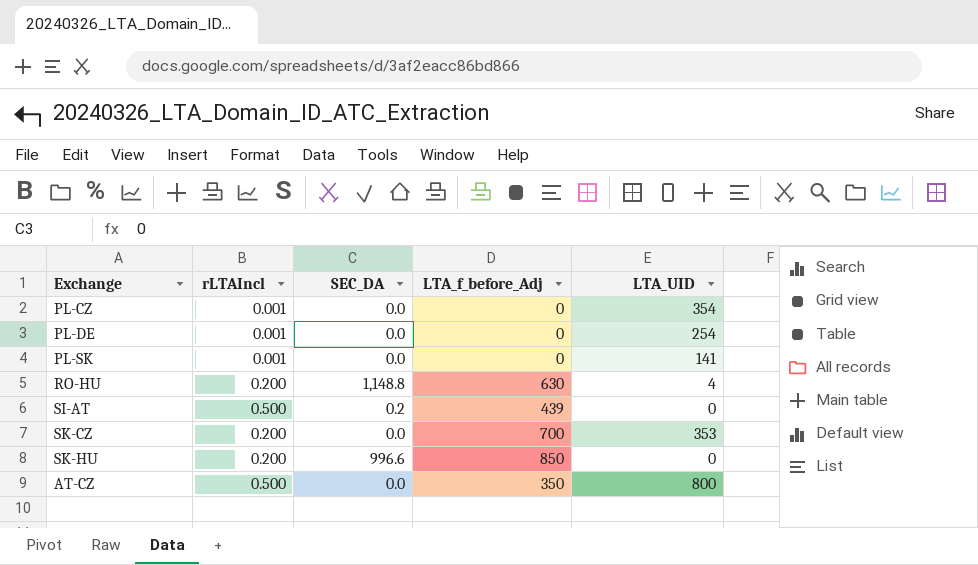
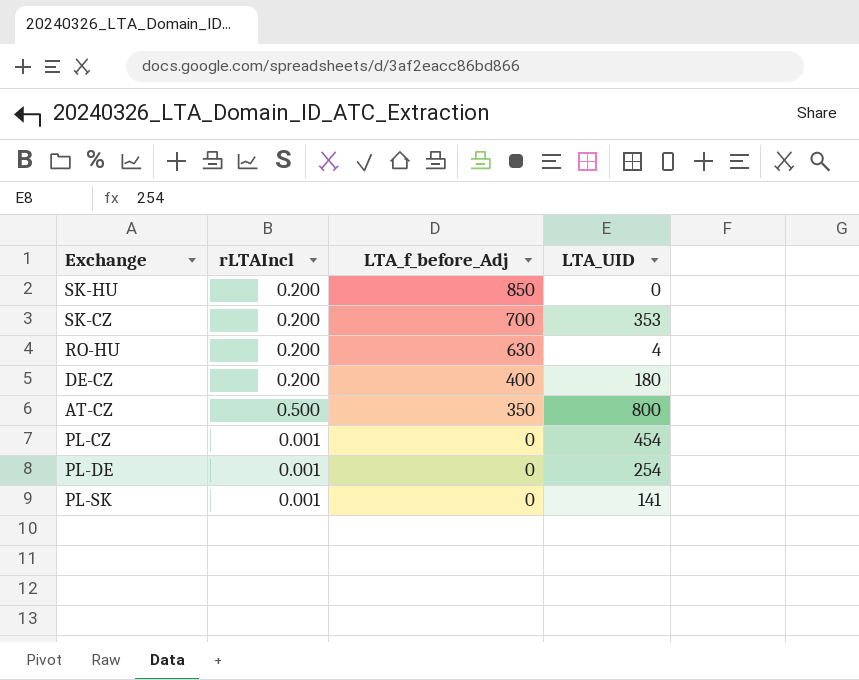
row order: none -> LTA_f_before_Adj descending
column SEC_DA | position: 3 -> none
row SI-AT: 0.500 | 0.2 | 439 | 0 -> none
row DE-CZ: none -> 0.200 | 400 | 180
PL-CZ | LTA_UID: 354 -> 454

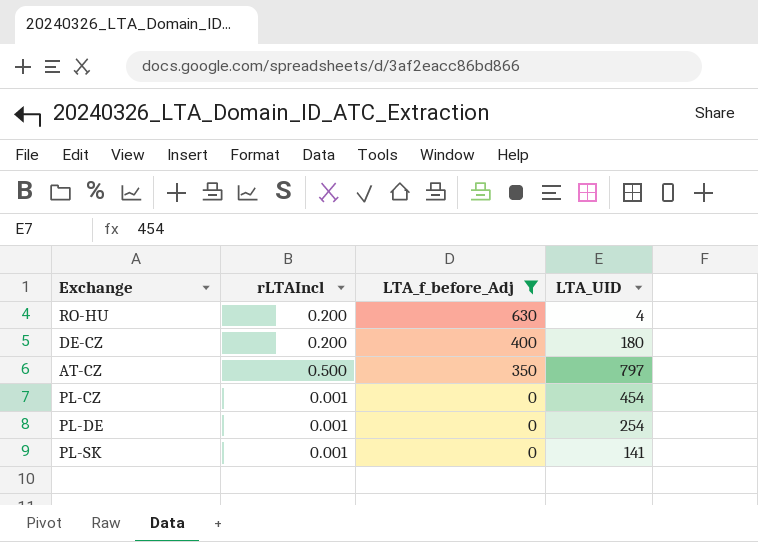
filter: none -> LTA_f_before_Adj <= 630
AT-CZ | LTA_UID: 800 -> 797

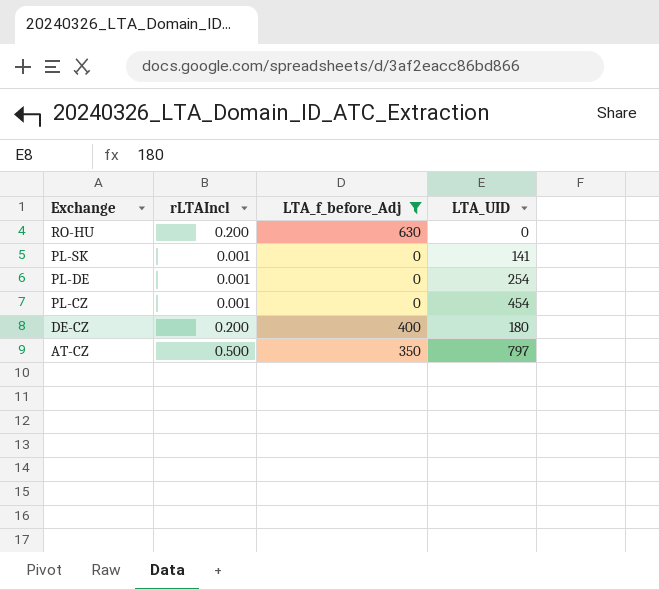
row order: LTA_f_before_Adj descending -> Exchange descending
RO-HU | LTA_UID: 4 -> 0

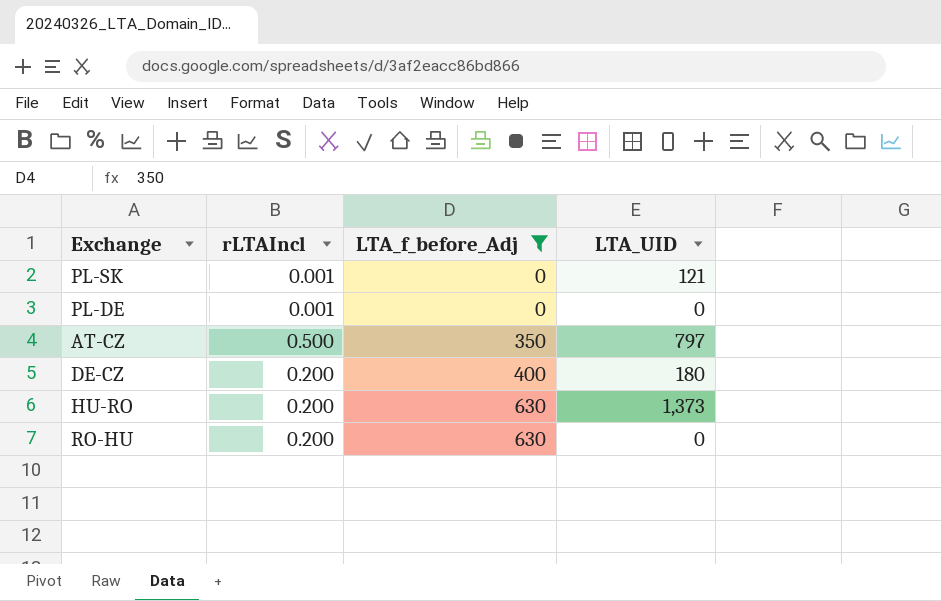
row order: Exchange descending -> LTA_f_before_Adj ascending
row PL-CZ: 0.001 | 0 | 454 -> none
PL-SK | LTA_UID: 141 -> 121
PL-DE | LTA_UID: 254 -> 0
row HU-RO: none -> 0.200 | 630 | 1,373

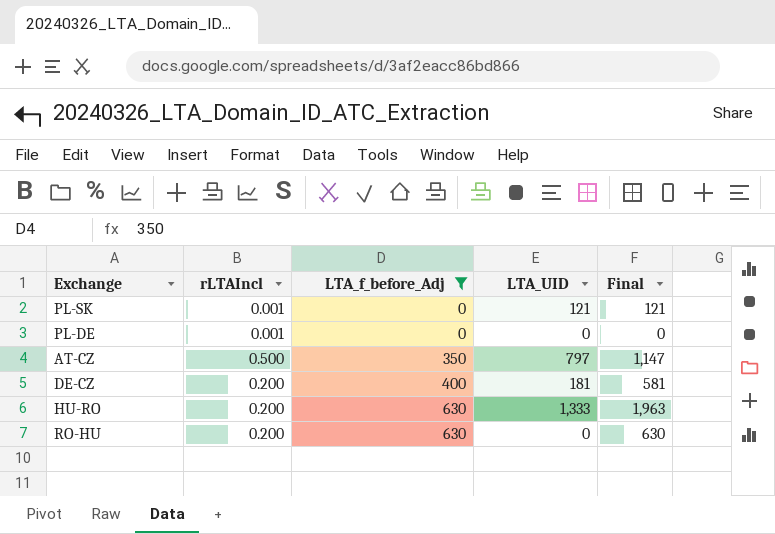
column Final | formula: none -> [LTA_f_before_Adj] + [LTA_UID]
DE-CZ | LTA_UID: 180 -> 181
HU-RO | LTA_UID: 1,373 -> 1,333

